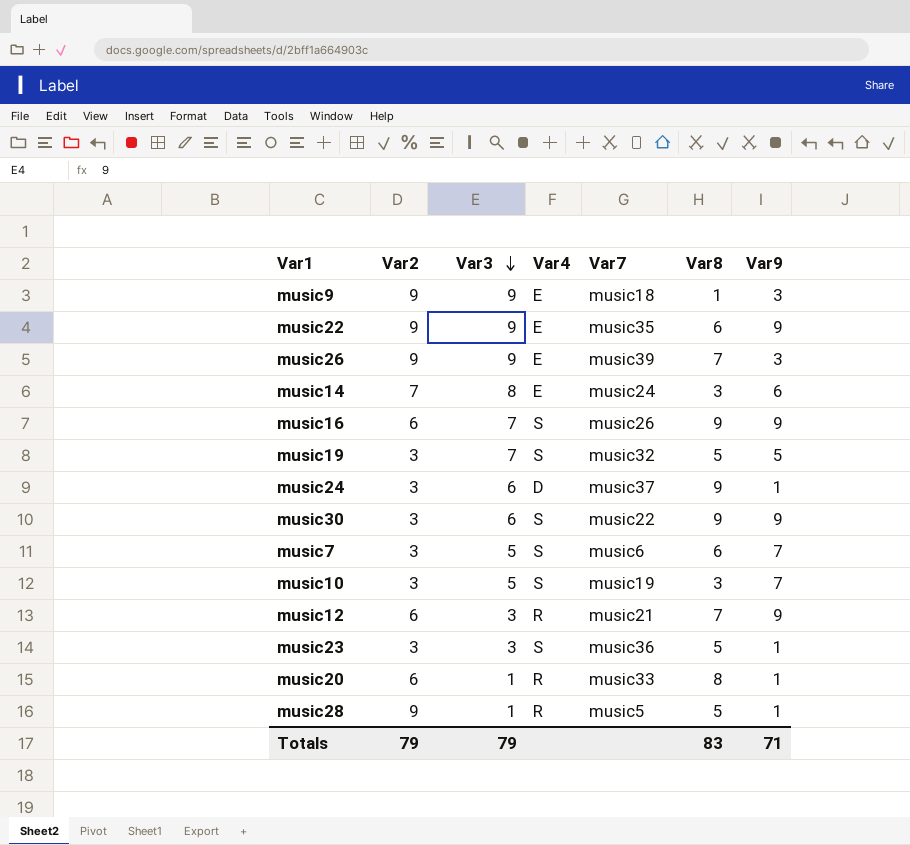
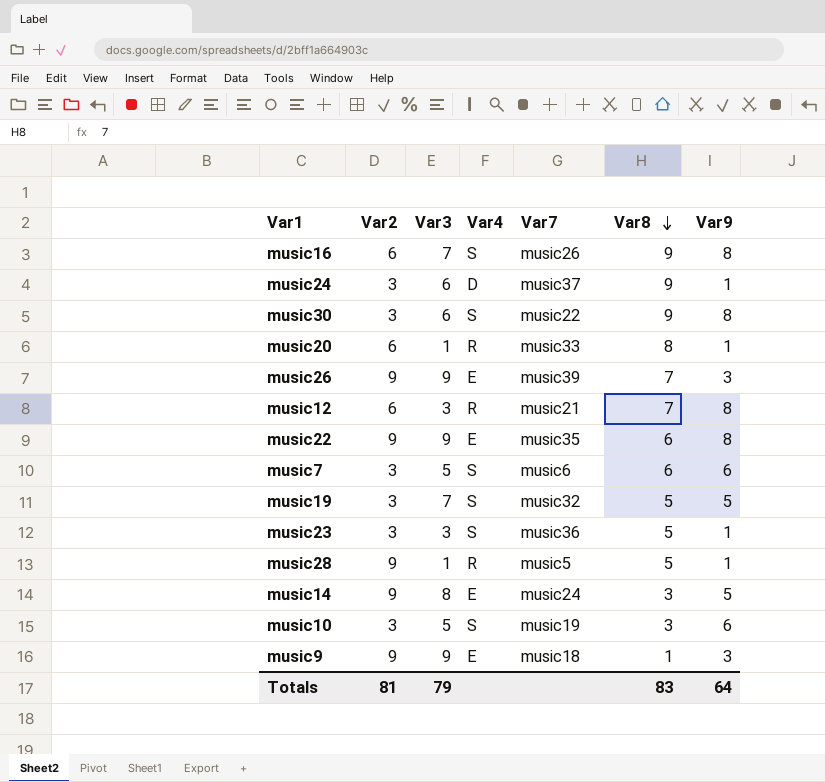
row order: Var3 descending -> Var8 descending
music16 | Var9: 9 -> 8
music30 | Var9: 9 -> 8
music12 | Var9: 9 -> 8
music22 | Var9: 9 -> 8
music7 | Var9: 7 -> 6
music14 | Var2: 7 -> 9
music14 | Var9: 6 -> 5
music10 | Var9: 7 -> 6
Totals | Var2: 79 -> 81
Totals | Var9: 71 -> 64

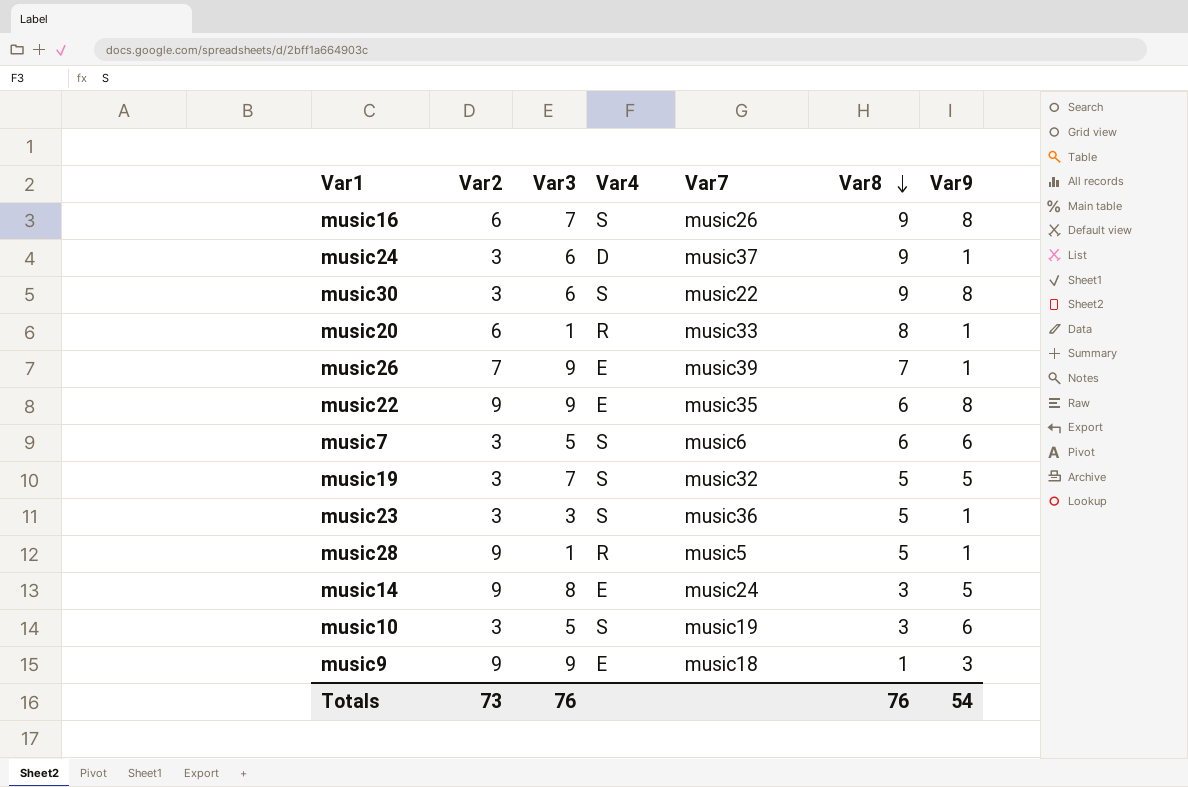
row music12: 6 | 3 | R | music21 | 7 | 8 -> none
music26 | Var2: 9 -> 7
music26 | Var9: 3 -> 1
Totals | Var2: 81 -> 73
Totals | Var3: 79 -> 76
Totals | Var8: 83 -> 76
Totals | Var9: 64 -> 54

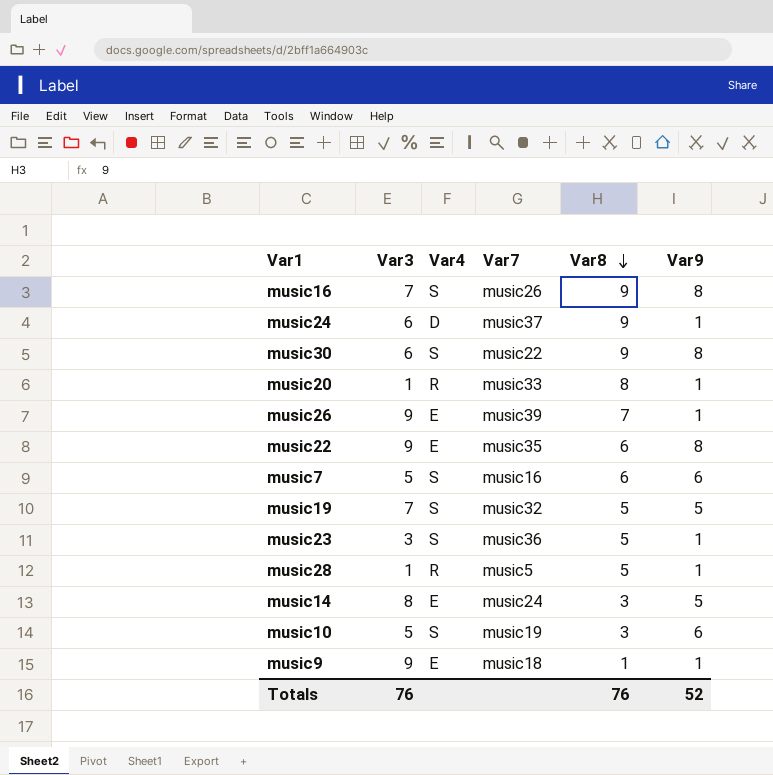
column Var2 | position: 2 -> none
music7 | Var7: music6 -> music16
music9 | Var9: 3 -> 1
Totals | Var9: 54 -> 52

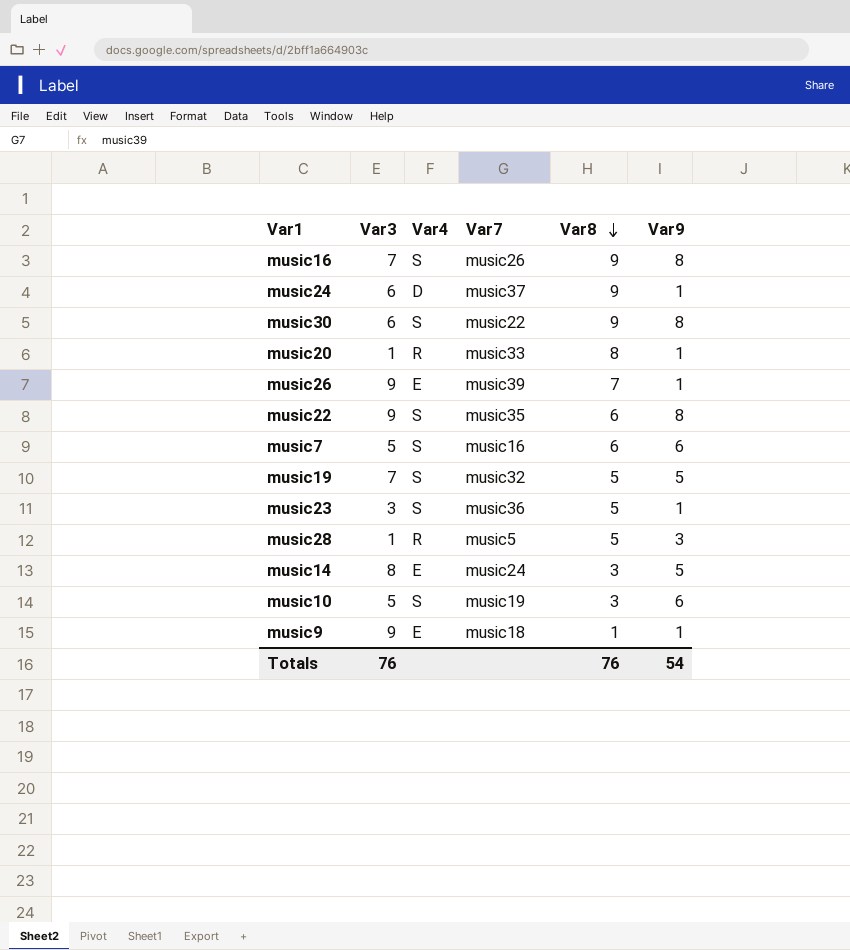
music22 | Var4: E -> S
music28 | Var9: 1 -> 3
Totals | Var9: 52 -> 54

